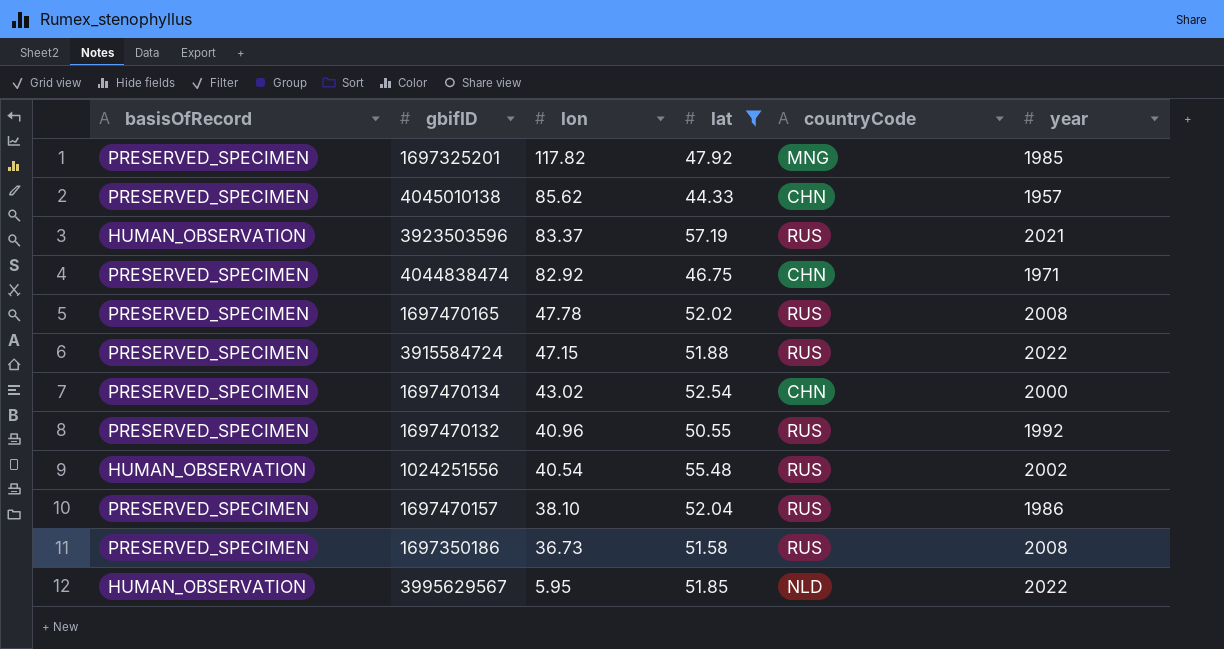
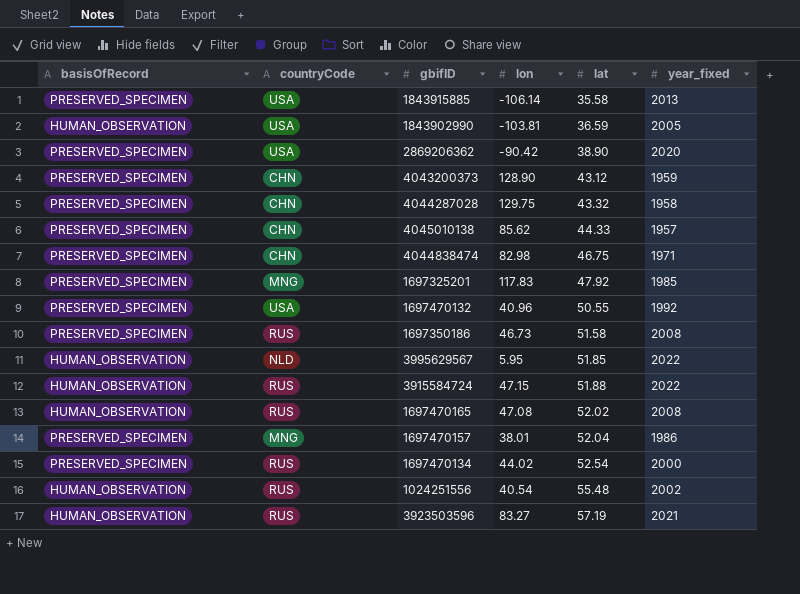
filter: lat >= 44.33 -> none
row order: lon descending -> lat ascending
column countryCode | position: 5 -> 2
column name: year -> year_fixed
4044838474 | lon: 82.92 -> 82.98
1697325201 | lon: 117.82 -> 117.83
1697470132 | countryCode: RUS -> USA
1697350186 | lon: 36.73 -> 46.73
3915584724 | basisOfRecord: PRESERVED_SPECIMEN -> HUMAN_OBSERVATION
1697470165 | basisOfRecord: PRESERVED_SPECIMEN -> HUMAN_OBSERVATION
1697470165 | lon: 47.78 -> 47.08
1697470157 | countryCode: RUS -> MNG
1697470157 | lon: 38.10 -> 38.01
1697470134 | countryCode: CHN -> RUS
1697470134 | lon: 43.02 -> 44.02
3923503596 | lon: 83.37 -> 83.27

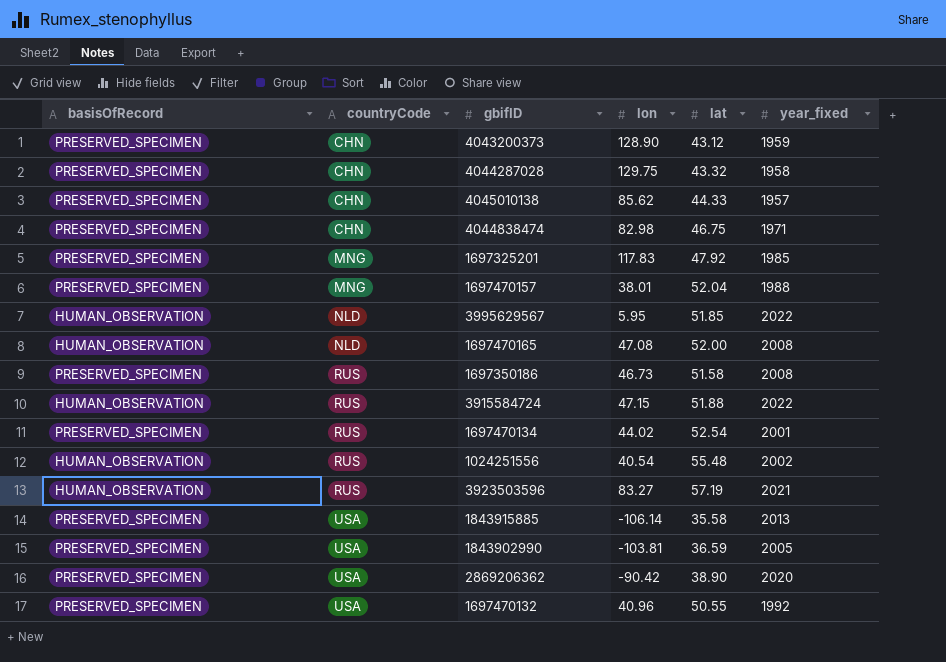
row order: lat ascending -> countryCode ascending
1697470157 | year_fixed: 1986 -> 1988
1697470165 | countryCode: RUS -> NLD
1697470165 | lat: 52.02 -> 52.00
1697470134 | year_fixed: 2000 -> 2001
1843902990 | basisOfRecord: HUMAN_OBSERVATION -> PRESERVED_SPECIMEN

